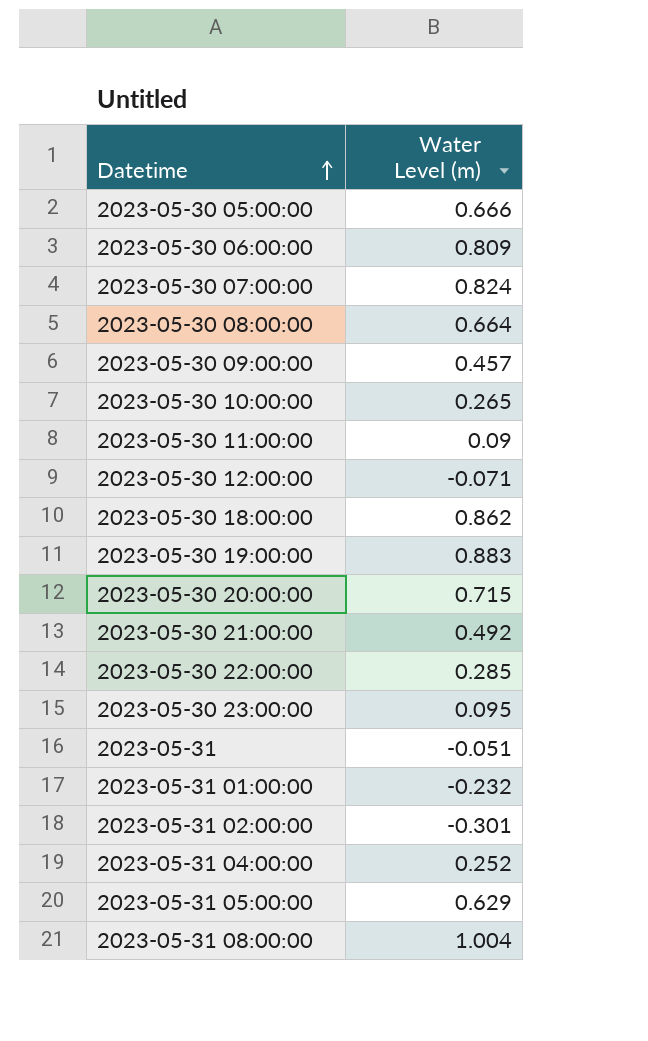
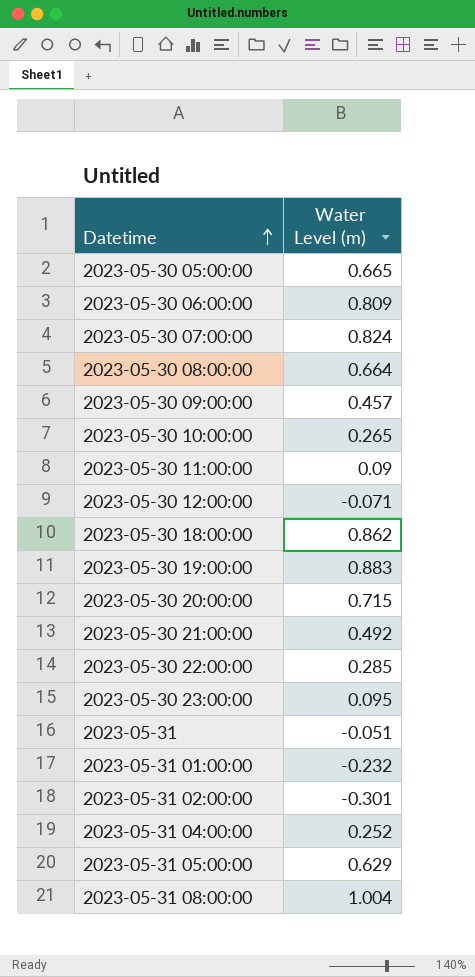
2023-05-30 05:00:00 | Water Level (m): 0.666 -> 0.665

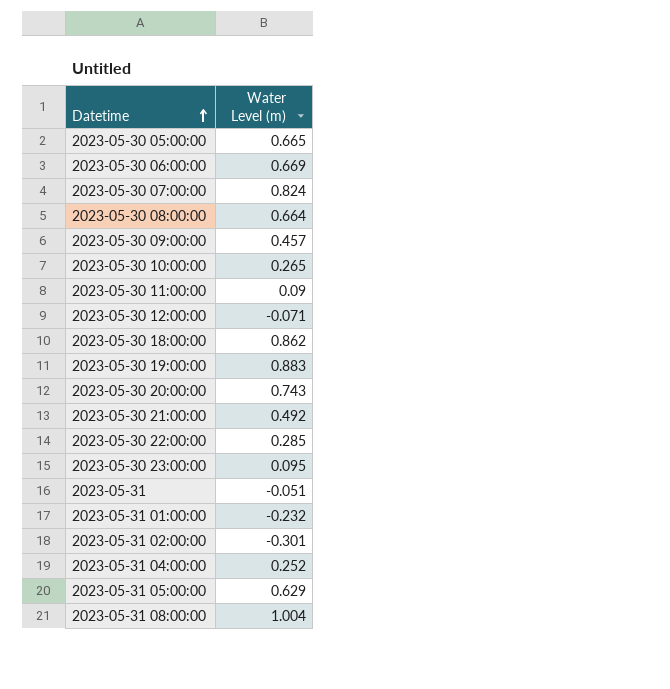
2023-05-30 06:00:00 | Water Level (m): 0.809 -> 0.669
2023-05-30 20:00:00 | Water Level (m): 0.715 -> 0.743

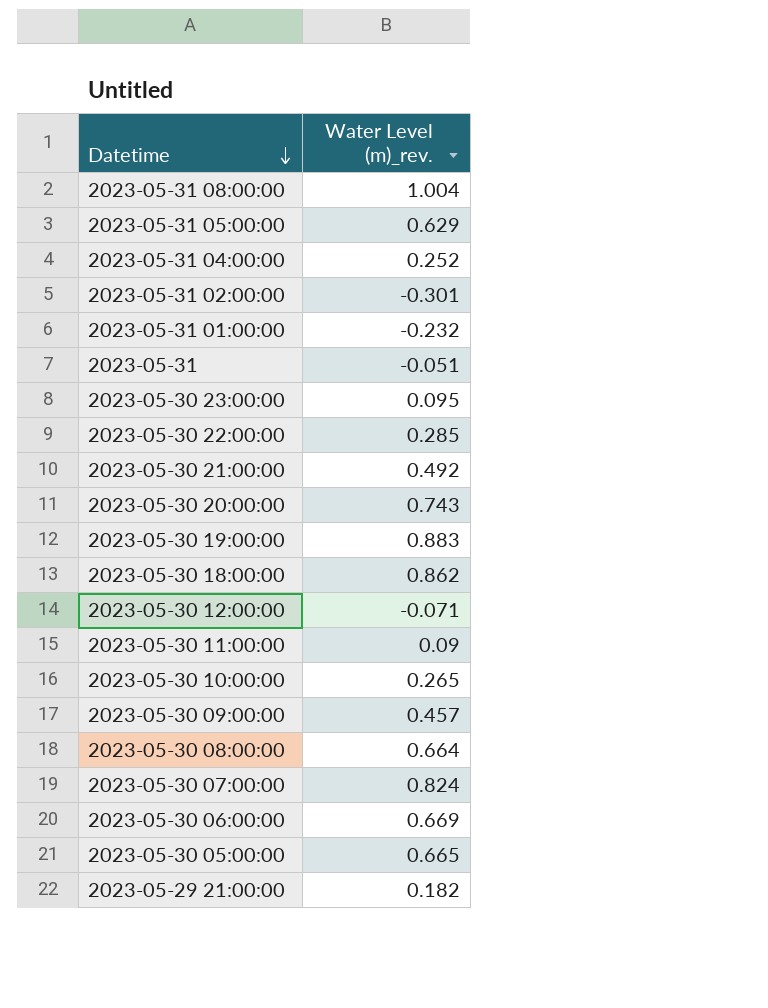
row order: Datetime ascending -> Datetime descending
column name: Water Level (m) -> Water Level (m)_rev.
row 2023-05-29 21:00:00: none -> 0.182

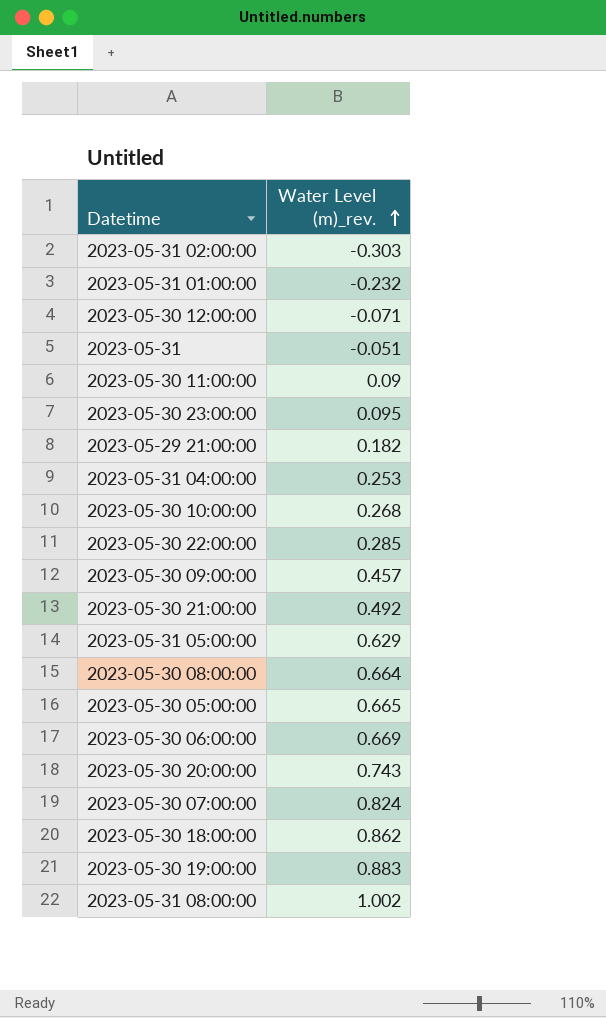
row order: Datetime descending -> Water Level (m)_rev. ascending
2023-05-31 02:00:00 | Water Level (m)_rev.: -0.301 -> -0.303
2023-05-31 04:00:00 | Water Level (m)_rev.: 0.252 -> 0.253
2023-05-30 10:00:00 | Water Level (m)_rev.: 0.265 -> 0.268
2023-05-31 08:00:00 | Water Level (m)_rev.: 1.004 -> 1.002

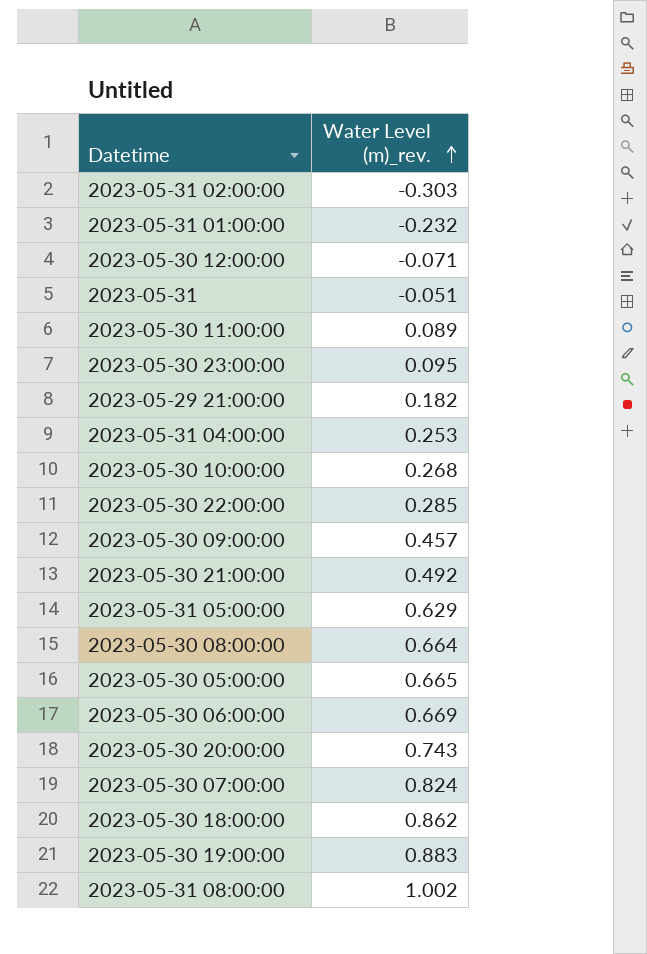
2023-05-30 11:00:00 | Water Level (m)_rev.: 0.09 -> 0.089

